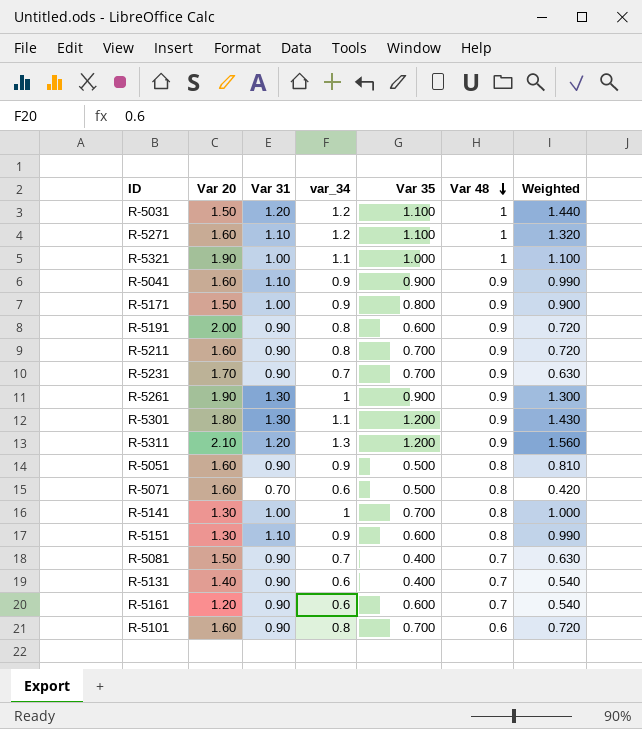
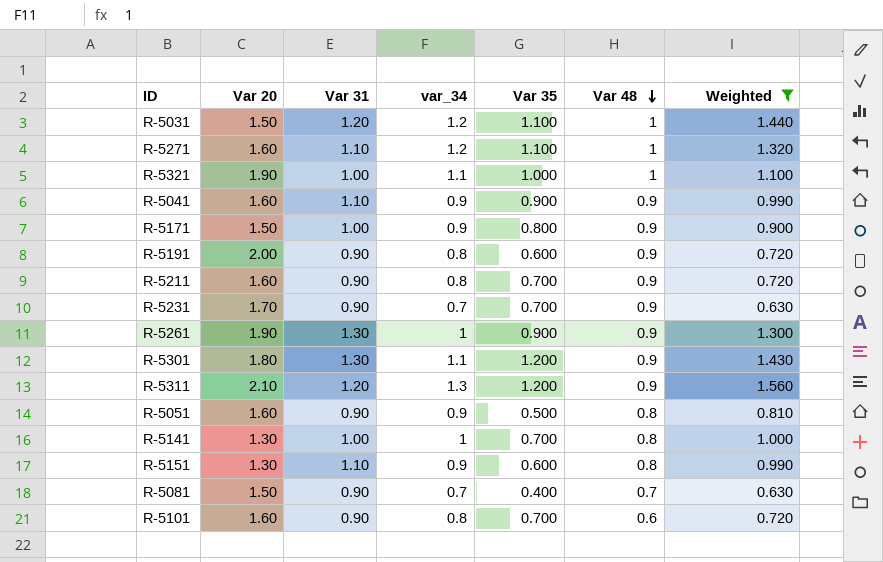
filter: none -> Weighted >= 0.630

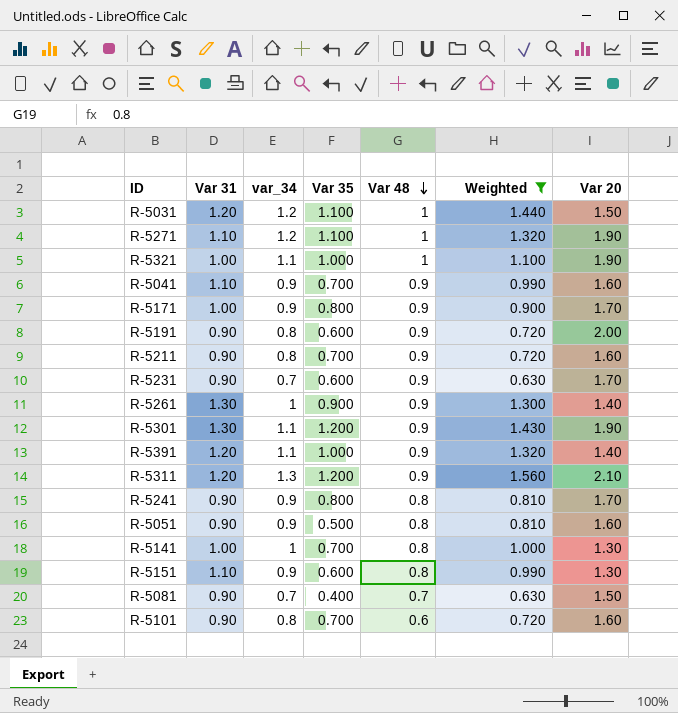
column Var 20 | position: 2 -> 7
R-5271 | Var 20: 1.60 -> 1.90
R-5041 | Var 35: 0.900 -> 0.700
R-5171 | Var 20: 1.50 -> 1.70
R-5231 | Var 35: 0.700 -> 0.600
R-5261 | Var 20: 1.90 -> 1.40
R-5301 | Var 20: 1.80 -> 1.90
row R-5391: none -> 1.20 | 1.1 | 1.000 | 0.9 | 1.320 | 1.40
row R-5241: none -> 0.90 | 0.9 | 0.800 | 0.8 | 0.810 | 1.70

